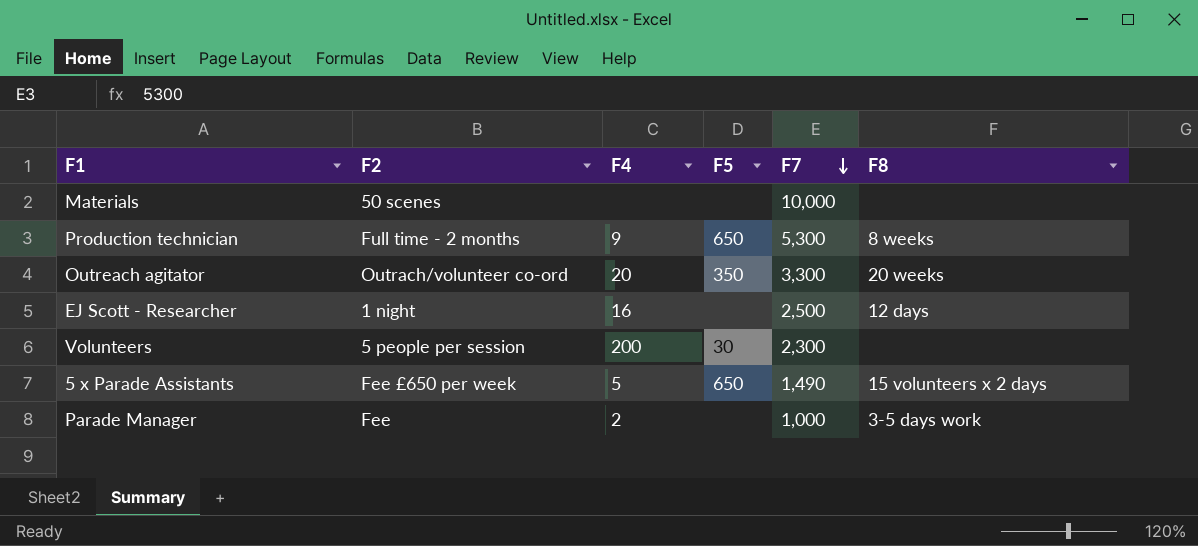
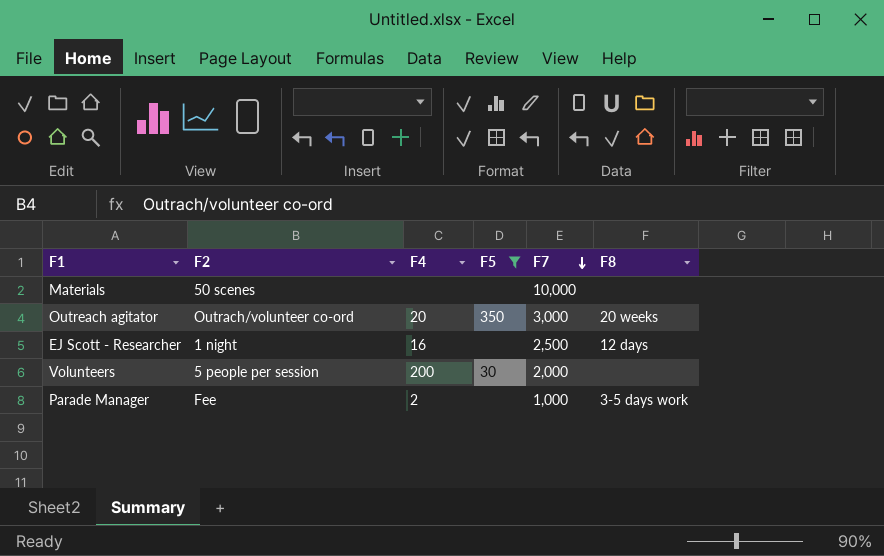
filter: none -> F5 != 650
Outreach agitator | F7: 3,300 -> 3,000
Volunteers | F7: 2,300 -> 2,000

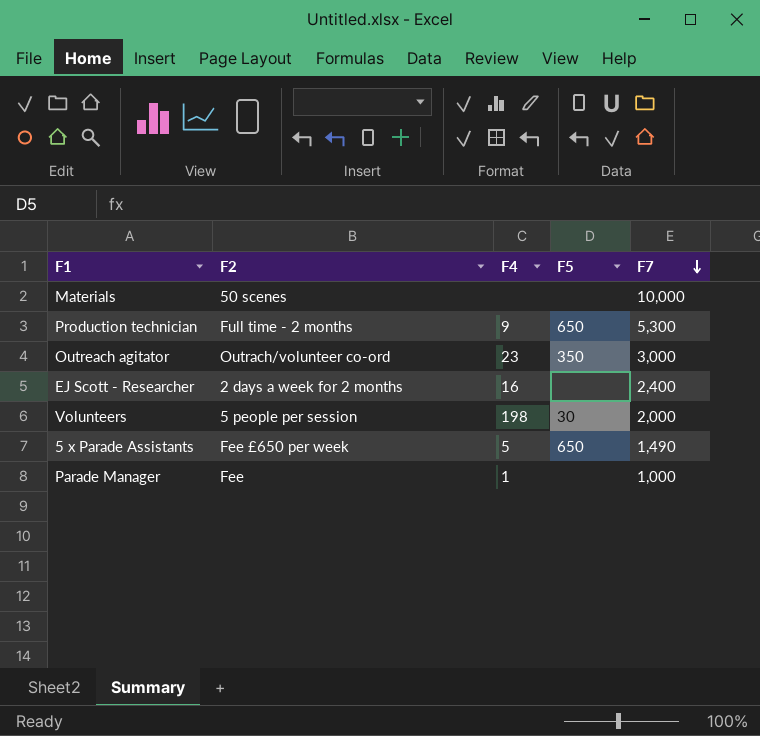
filter: F5 != 650 -> none
column F8 | position: 6 -> none
Outreach agitator | F4: 20 -> 23
EJ Scott - Researcher | F2: 1 night -> 2 days a week for 2 months
EJ Scott - Researcher | F7: 2,500 -> 2,400
Volunteers | F4: 200 -> 198
Parade Manager | F4: 2 -> 1

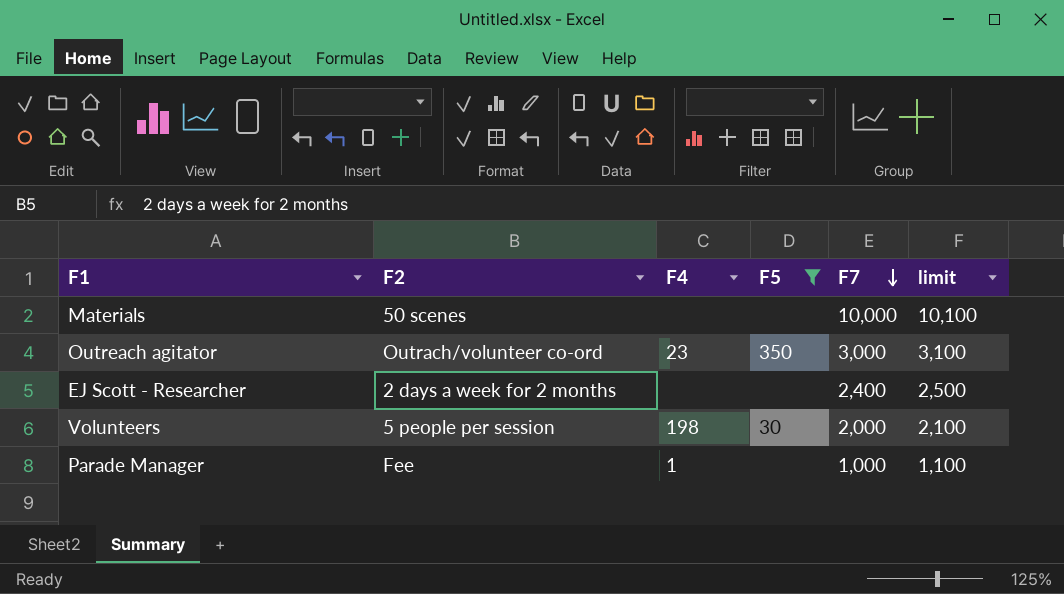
filter: none -> F5 != 650
column limit | formula: none -> [F7] + 100
EJ Scott - Researcher | F4: 16 -> none

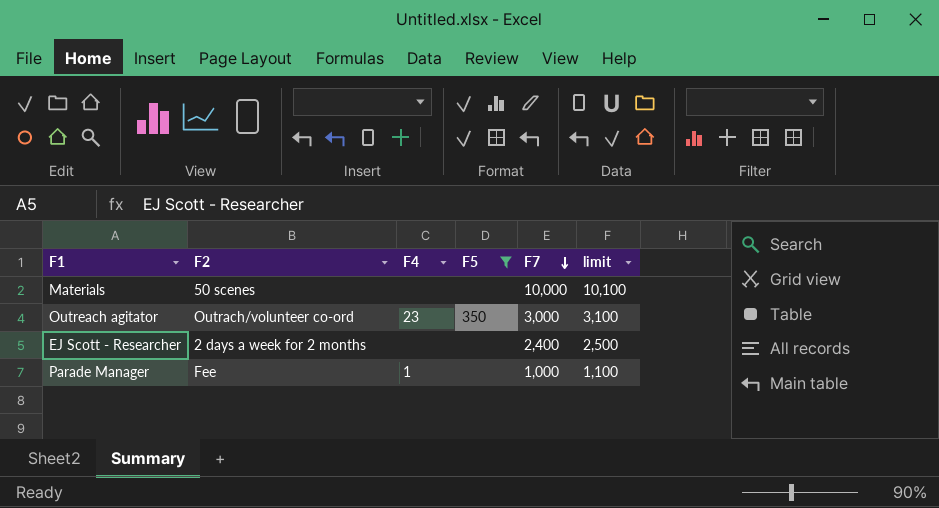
row Volunteers: 5 people per session | 198 | 30 | 2,000 | 2,100 -> none

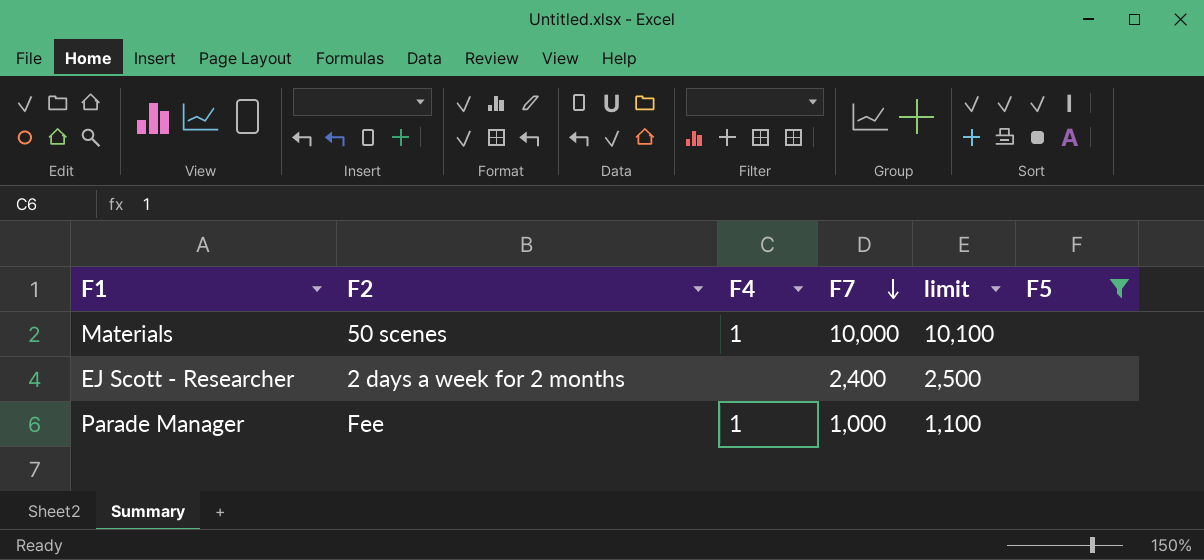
column F5 | position: 4 -> 6
row Outreach agitator: Outrach/volunteer co-ord | 23 | 350 | 3,000 | 3,100 -> none
Materials | F4: none -> 1

